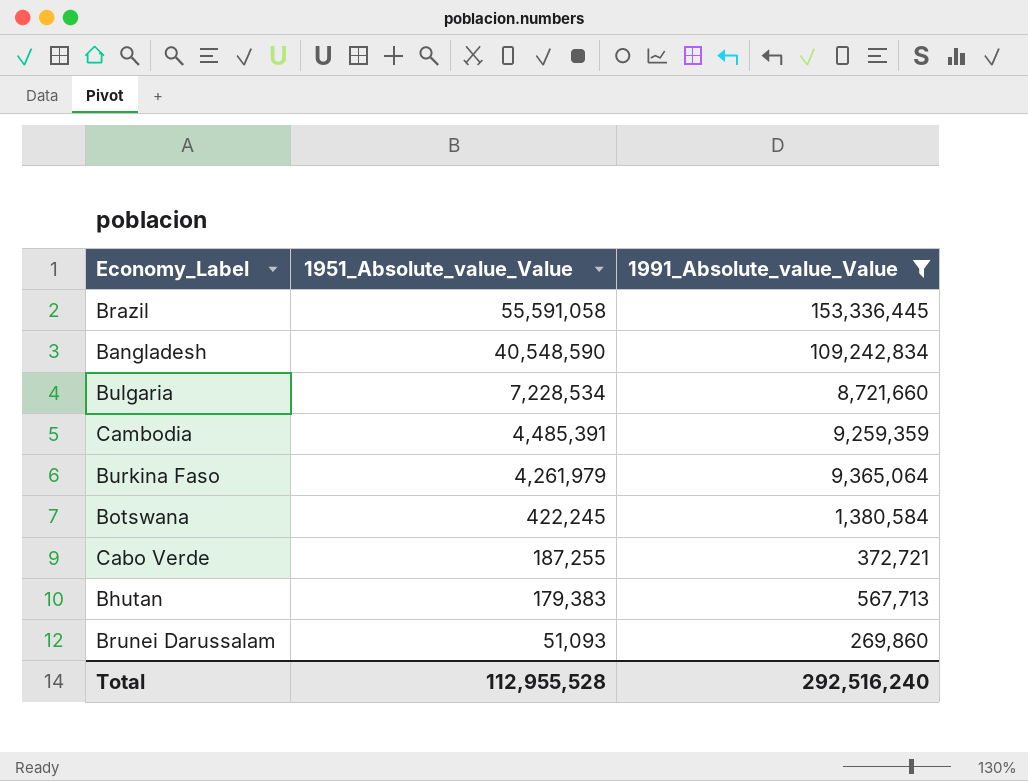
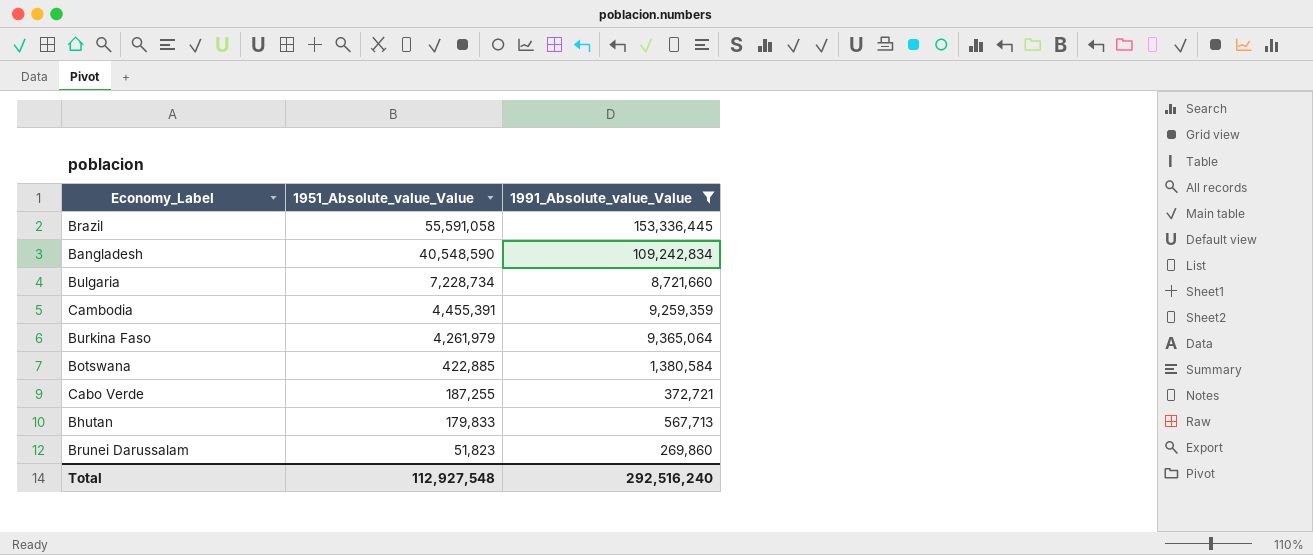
Bulgaria | 1951_Absolute_value_Value: 7,228,534 -> 7,228,734
Cambodia | 1951_Absolute_value_Value: 4,485,391 -> 4,455,391
Botswana | 1951_Absolute_value_Value: 422,245 -> 422,885
Bhutan | 1951_Absolute_value_Value: 179,383 -> 179,833
Brunei Darussalam | 1951_Absolute_value_Value: 51,093 -> 51,823
Total | 1951_Absolute_value_Value: 112,955,528 -> 112,927,548

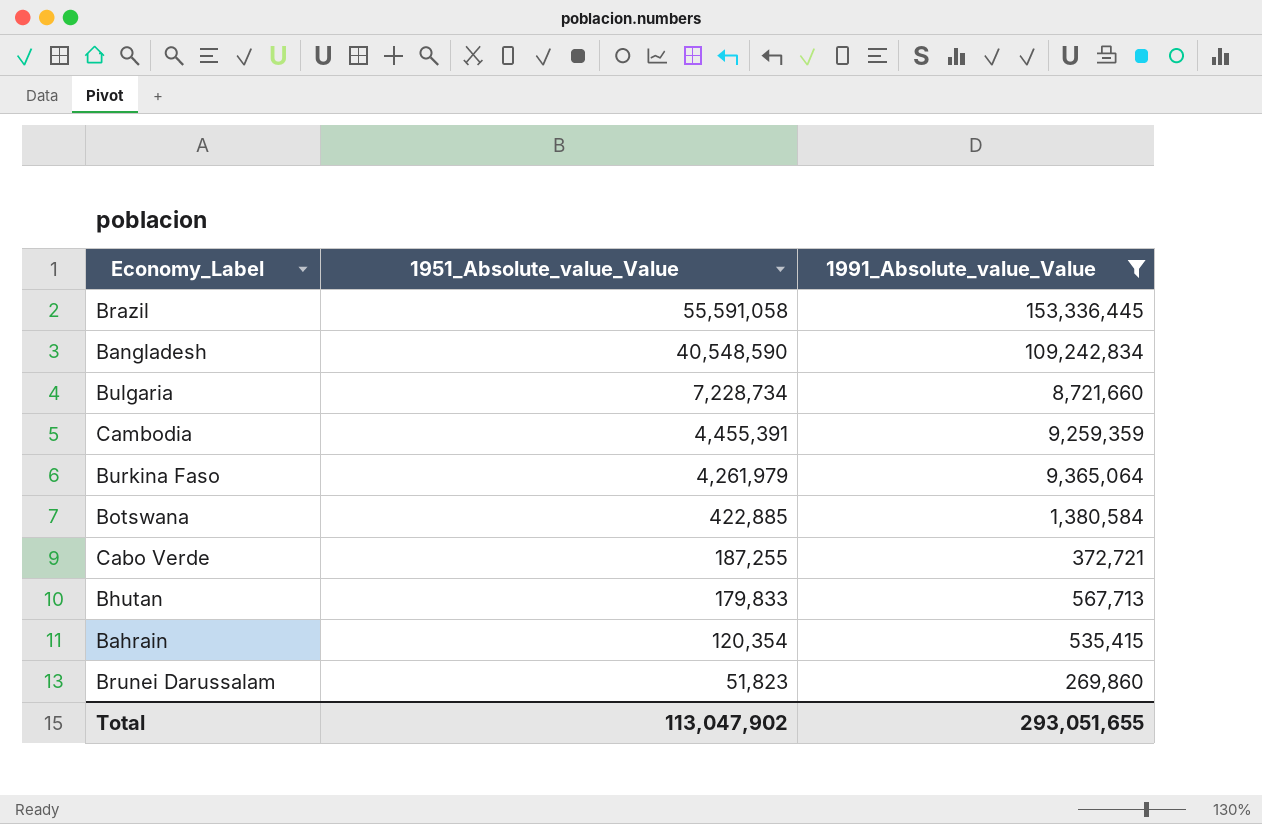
row Bahrain: none -> 120,354 | 535,415
Total | 1951_Absolute_value_Value: 112,927,548 -> 113,047,902
Total | 1991_Absolute_value_Value: 292,516,240 -> 293,051,655

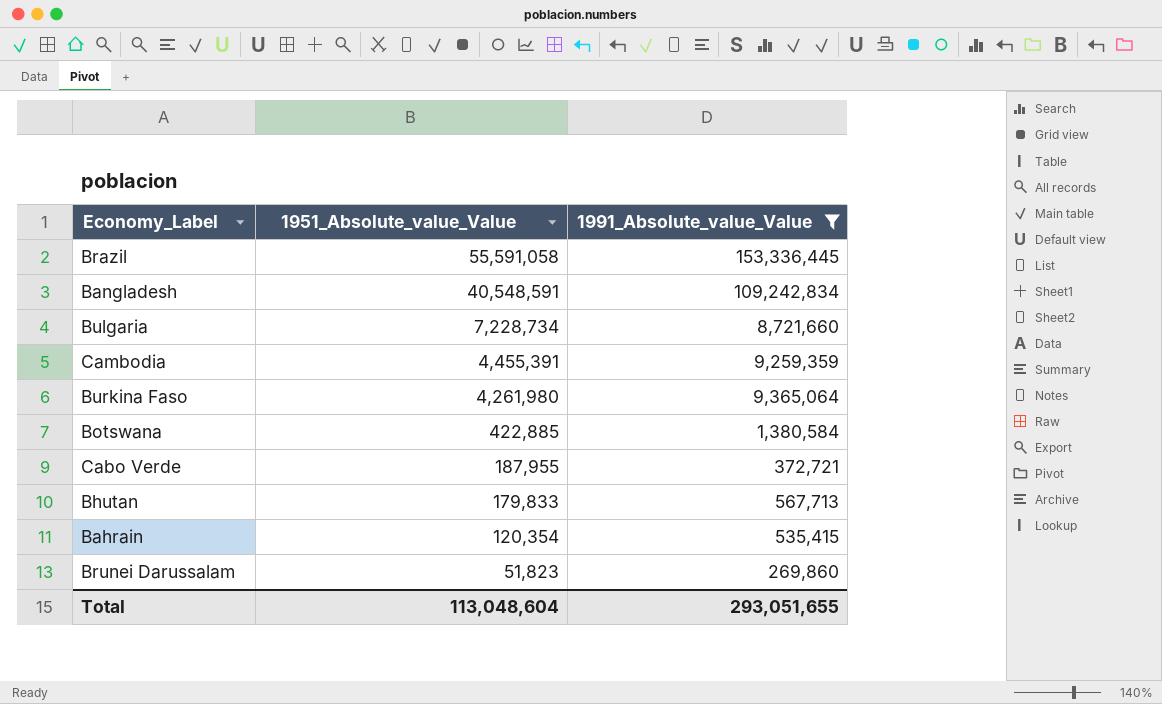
Bangladesh | 1951_Absolute_value_Value: 40,548,590 -> 40,548,591
Burkina Faso | 1951_Absolute_value_Value: 4,261,979 -> 4,261,980
Cabo Verde | 1951_Absolute_value_Value: 187,255 -> 187,955
Total | 1951_Absolute_value_Value: 113,047,902 -> 113,048,604

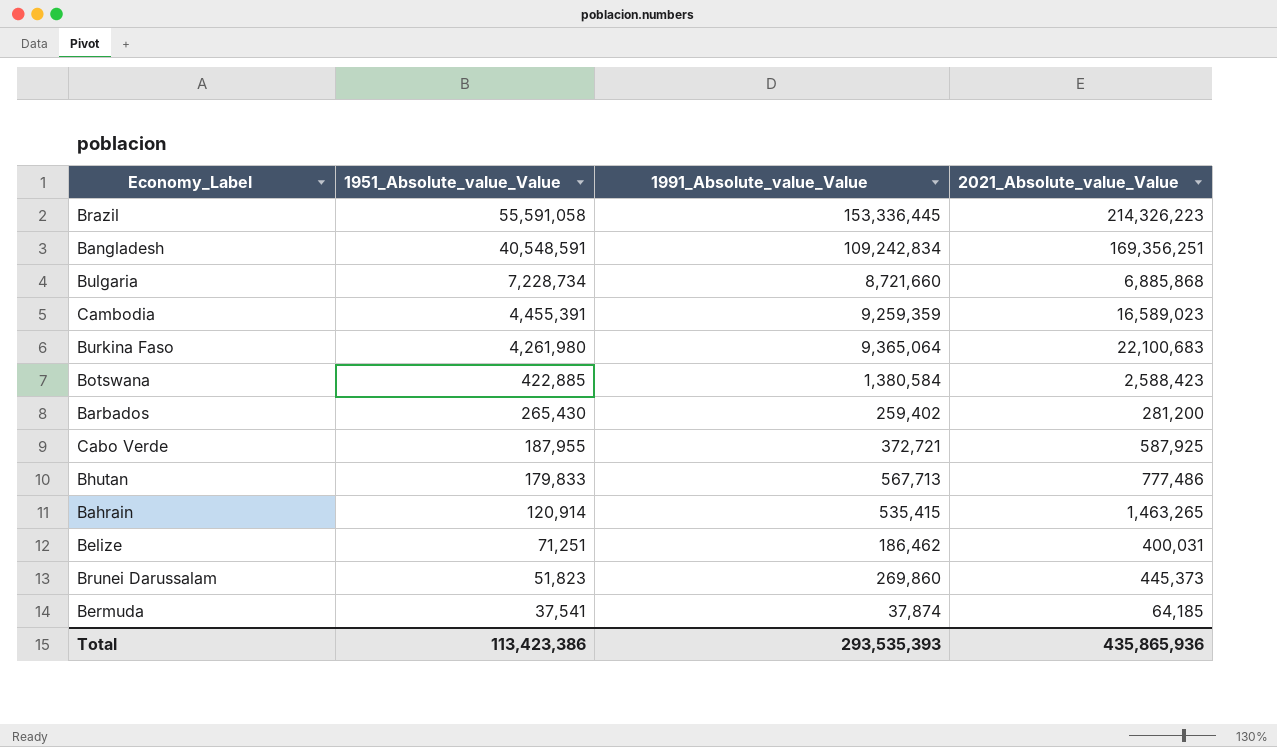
filter: 1991_Absolute_value_Value >= 269,860 -> none
column 2021_Absolute_value_Value | position: none -> 4
Bahrain | 1951_Absolute_value_Value: 120,354 -> 120,914
Total | 1951_Absolute_value_Value: 113,048,604 -> 113,423,386
Total | 1991_Absolute_value_Value: 293,051,655 -> 293,535,393

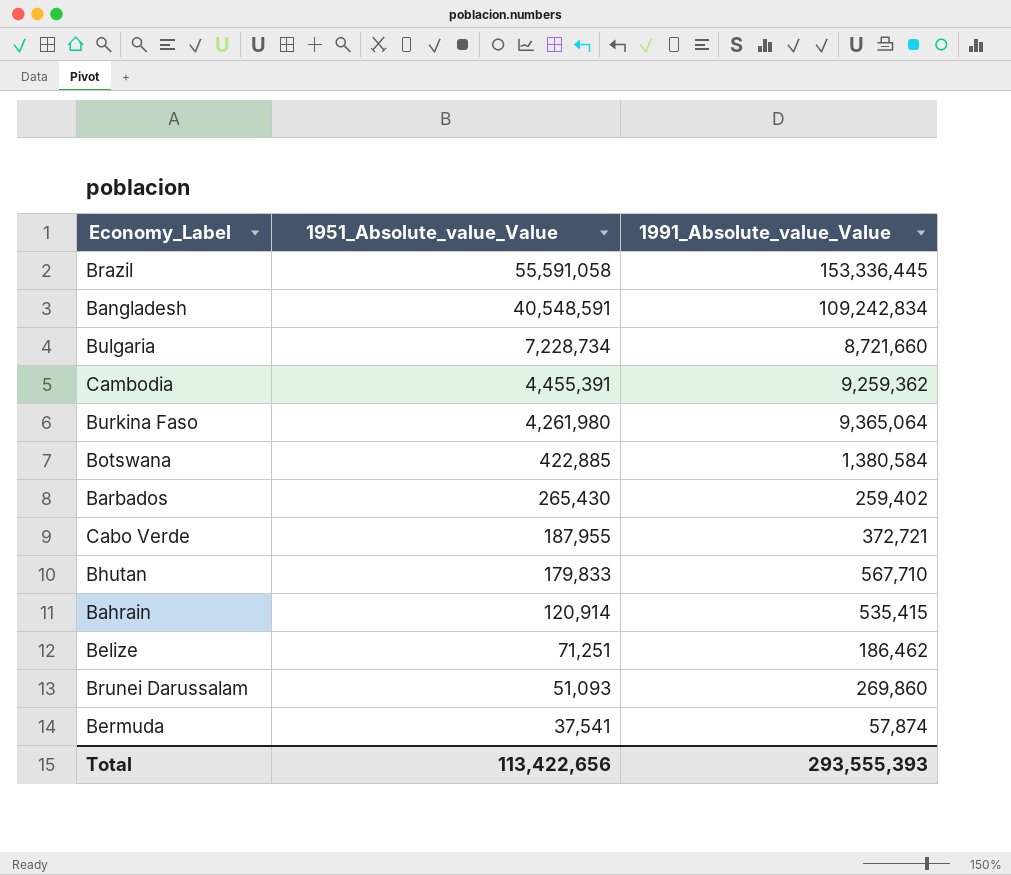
column 2021_Absolute_value_Value | position: 4 -> none
Cambodia | 1991_Absolute_value_Value: 9,259,359 -> 9,259,362
Bhutan | 1991_Absolute_value_Value: 567,713 -> 567,710
Brunei Darussalam | 1951_Absolute_value_Value: 51,823 -> 51,093
Bermuda | 1991_Absolute_value_Value: 37,874 -> 57,874
Total | 1951_Absolute_value_Value: 113,423,386 -> 113,422,656
Total | 1991_Absolute_value_Value: 293,535,393 -> 293,555,393

